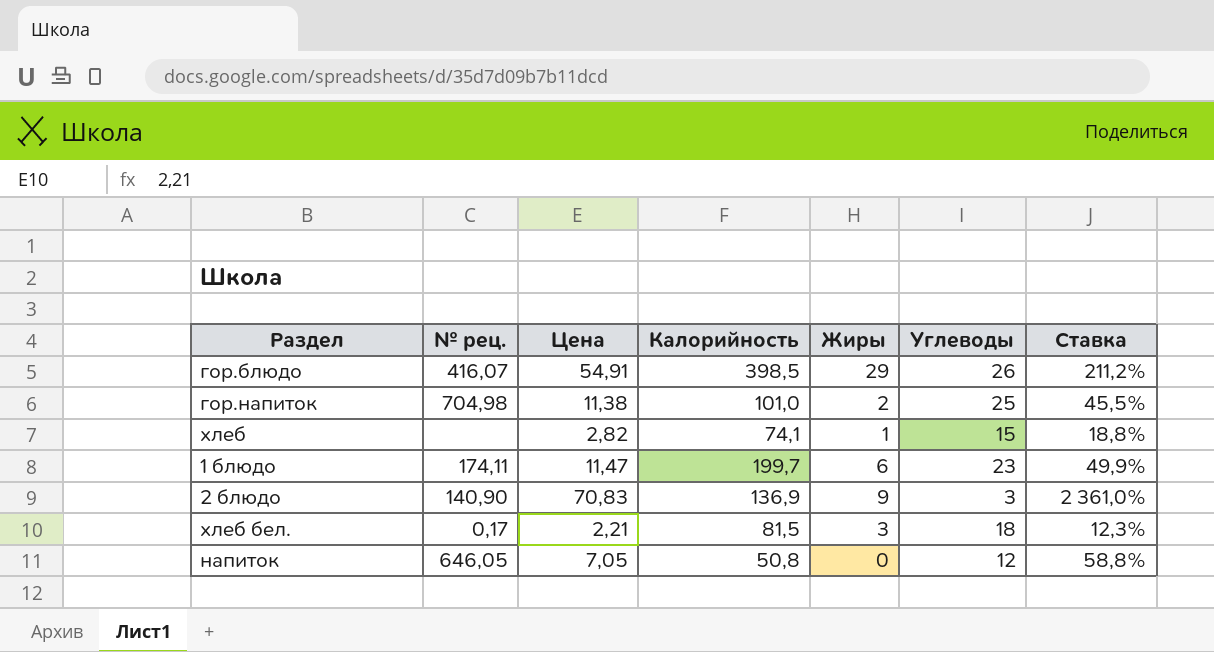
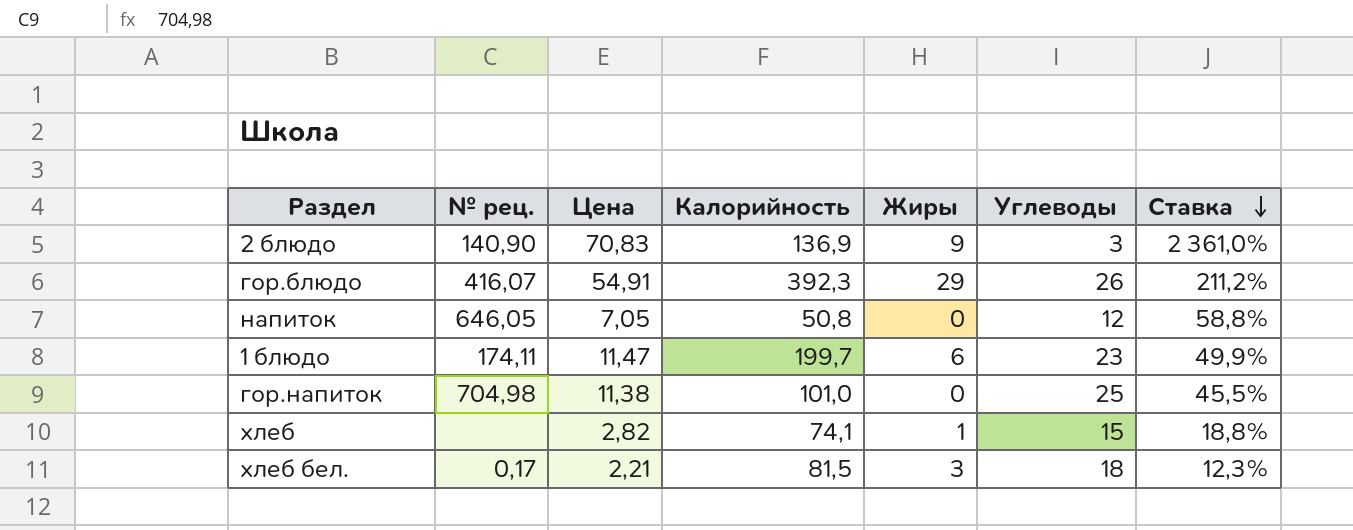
row order: none -> Ставка descending
гор.блюдо | Калорийность: 398,5 -> 392,3
гор.напиток | Жиры: 2 -> 0

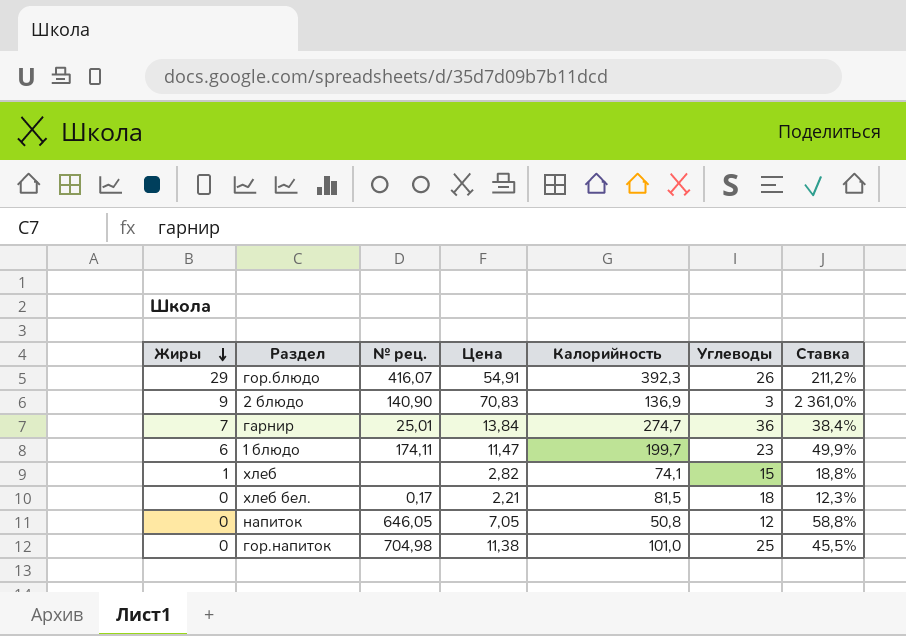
row order: Ставка descending -> Жиры descending
column Жиры | position: 5 -> 1
row гарнир: none -> 7 | 25,01 | 13,84 | 274,7 | 36 | 38,4%
хлеб бел. | Жиры: 3 -> 0

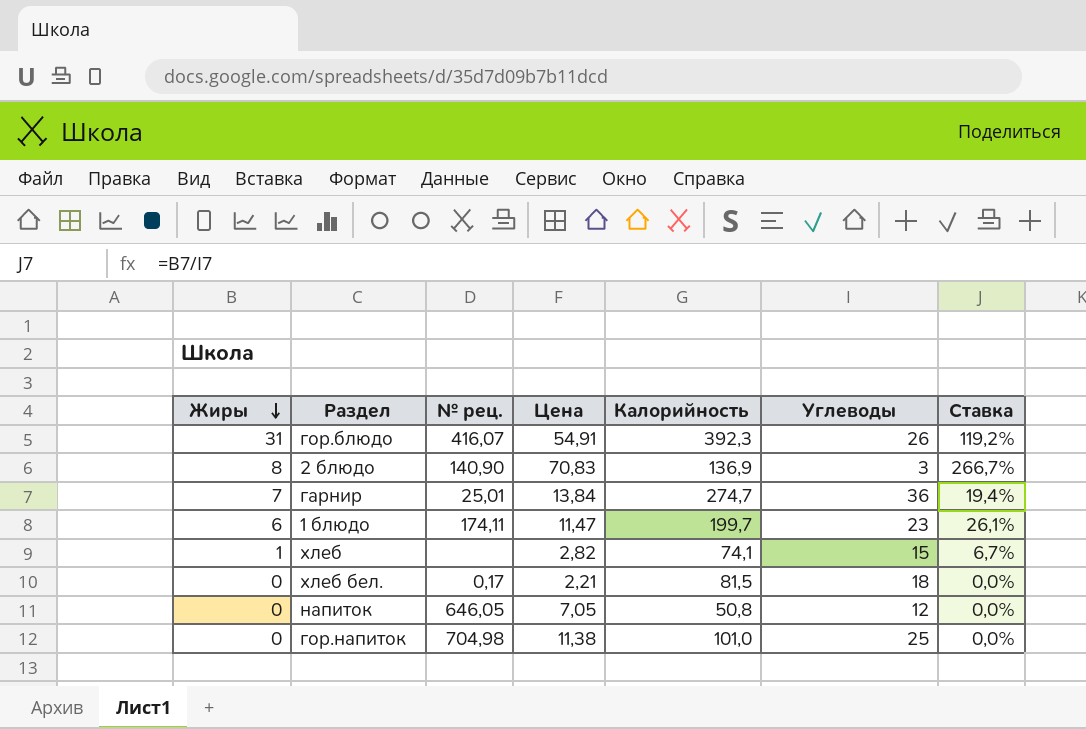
column Ставка | formula: [Цена] / [Углеводы] -> [Жиры] / [Углеводы]
гор.блюдо | Жиры: 29 -> 31
2 блюдо | Жиры: 9 -> 8

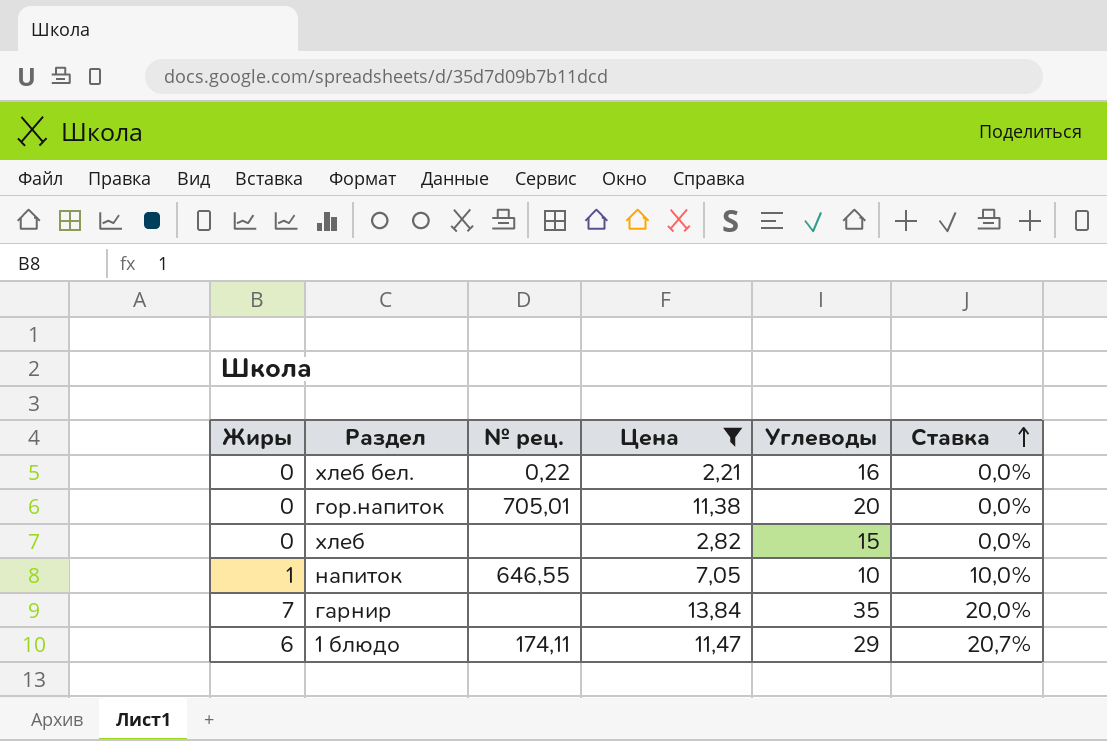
filter: none -> Цена <= 13,84
row order: Жиры descending -> Ставка ascending
column Калорийность | position: 5 -> none
хлеб бел. | № рец.: 0,17 -> 0,22
хлеб бел. | Углеводы: 18 -> 16
гор.напиток | № рец.: 704,98 -> 705,01
гор.напиток | Углеводы: 25 -> 20
хлеб | Жиры: 1 -> 0
хлеб | Ставка: 6,7% -> 0,0%
напиток | Жиры: 0 -> 1
напиток | № рец.: 646,05 -> 646,55
напиток | Углеводы: 12 -> 10
напиток | Ставка: 0,0% -> 10,0%
гарнир | № рец.: 25,01 -> none
гарнир | Углеводы: 36 -> 35
гарнир | Ставка: 19,4% -> 20,0%
1 блюдо | Углеводы: 23 -> 29
1 блюдо | Ставка: 26,1% -> 20,7%

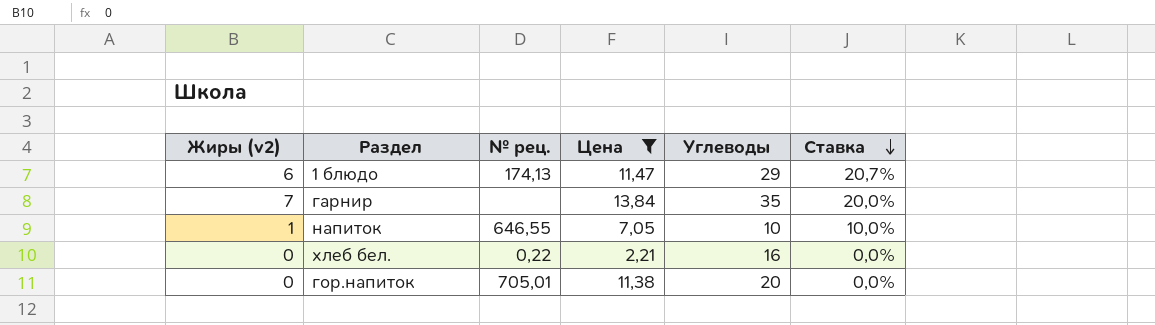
row order: Ставка ascending -> Ставка descending
column name: Жиры -> Жиры (v2)
row хлеб: 0 | none | 2,82 | 15 | 0,0% -> none
1 блюдо | № рец.: 174,11 -> 174,13

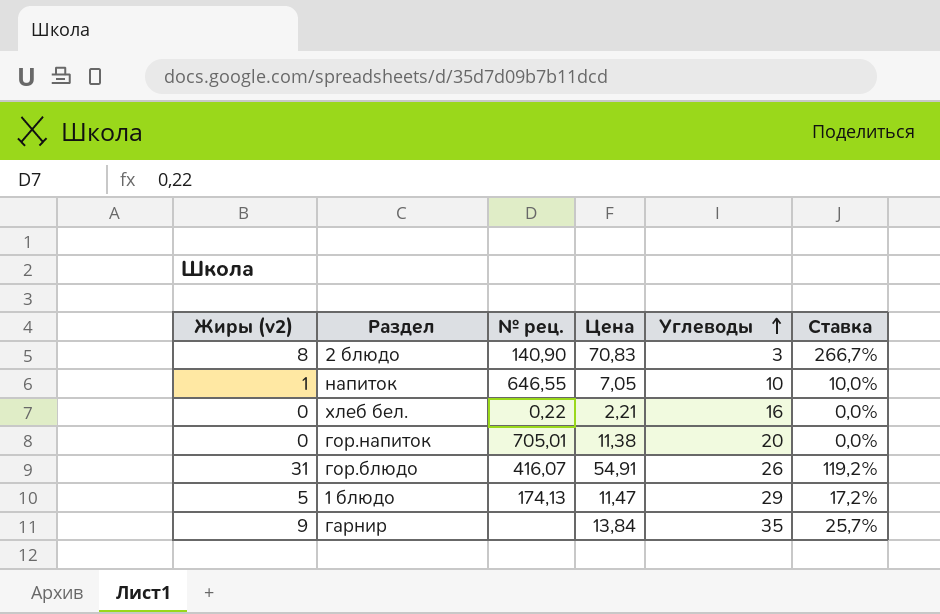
filter: Цена <= 13,84 -> none
row order: Ставка descending -> Углеводы ascending
1 блюдо | Жиры (v2): 6 -> 5
1 блюдо | Ставка: 20,7% -> 17,2%
гарнир | Жиры (v2): 7 -> 9
гарнир | Ставка: 20,0% -> 25,7%

